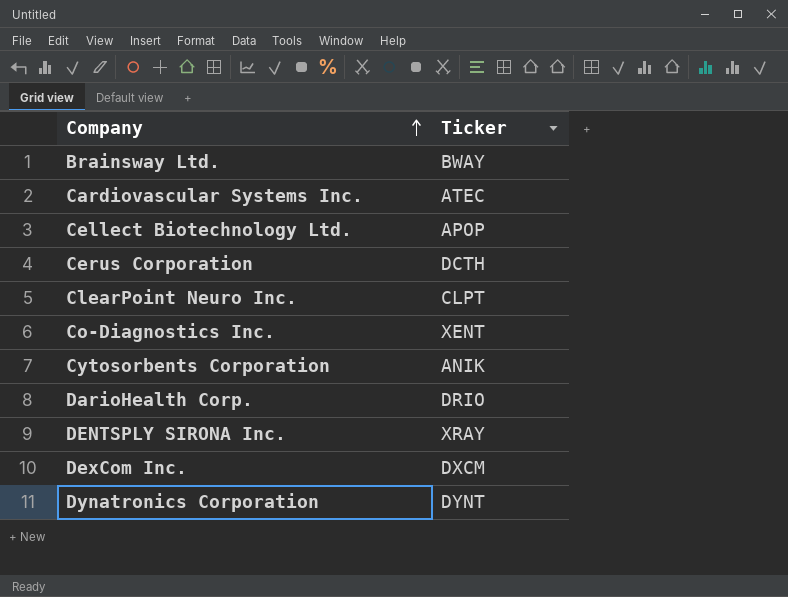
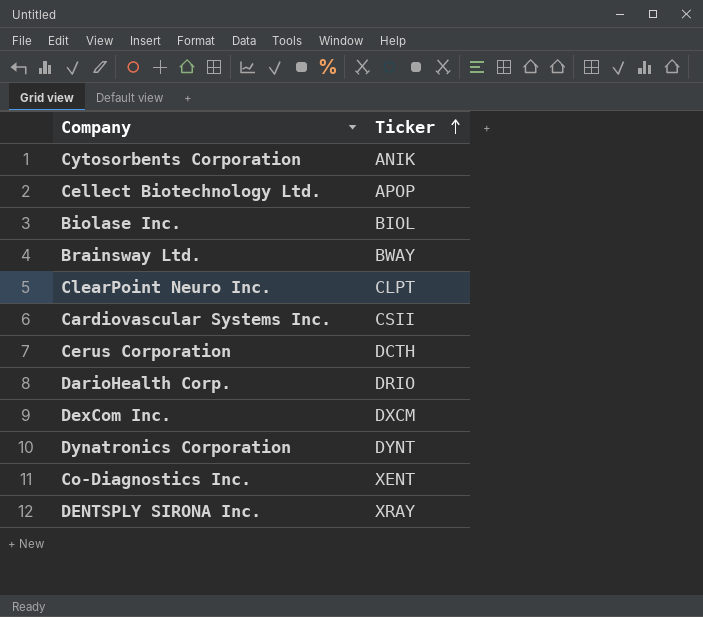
row order: Company ascending -> Ticker ascending
row Biolase Inc.: none -> BIOL
Cardiovascular Systems Inc. | Ticker: ATEC -> CSII

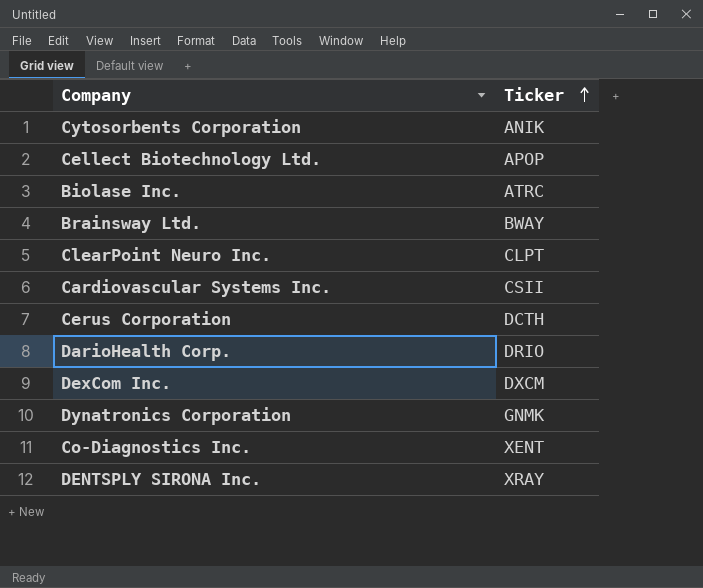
Biolase Inc. | Ticker: BIOL -> ATRC
Dynatronics Corporation | Ticker: DYNT -> GNMK

